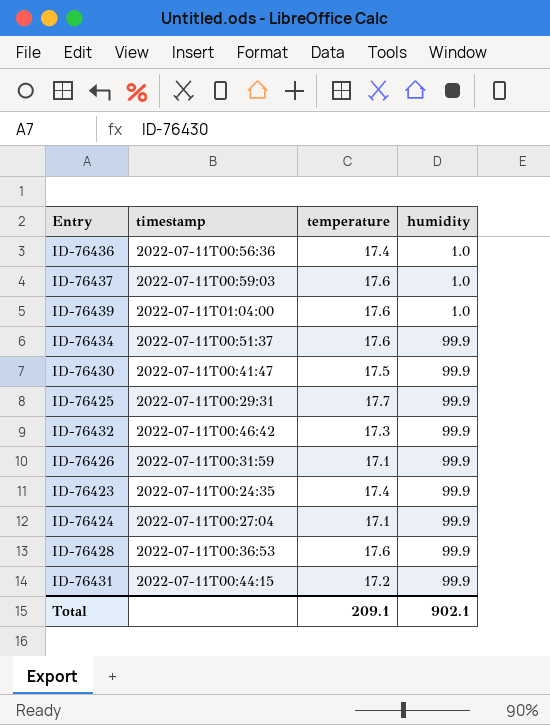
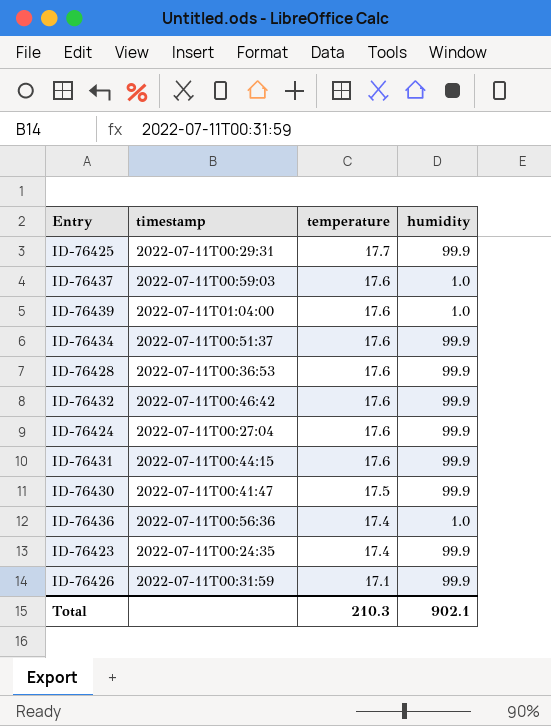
row order: humidity ascending -> temperature descending
ID-76432 | temperature: 17.3 -> 17.6
ID-76424 | temperature: 17.1 -> 17.6
ID-76431 | temperature: 17.2 -> 17.6
Total | temperature: 209.1 -> 210.3

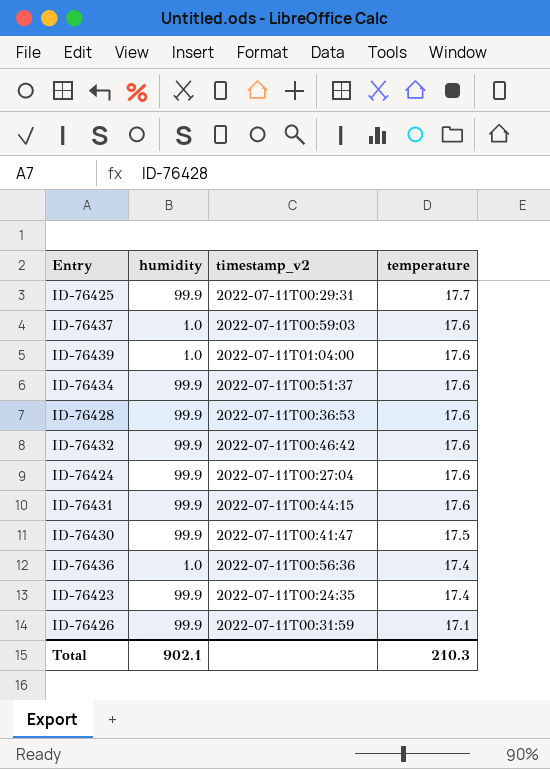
column humidity | position: 4 -> 2
column name: timestamp -> timestamp_v2

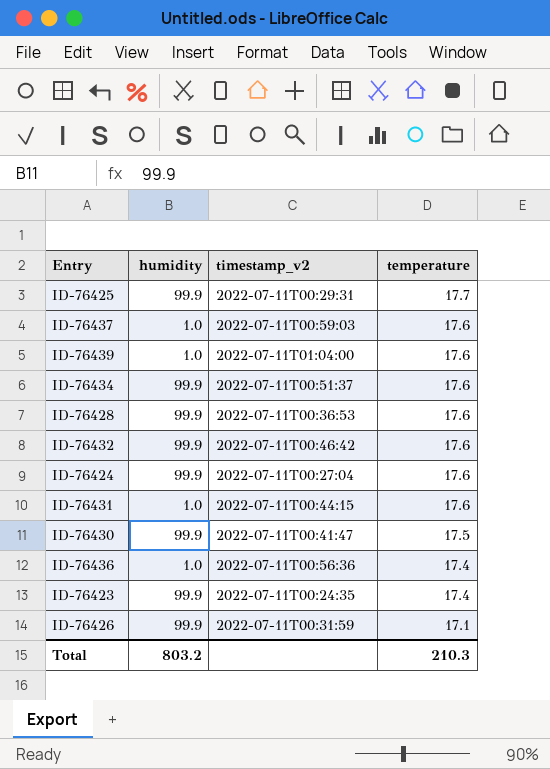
ID-76431 | humidity: 99.9 -> 1.0
Total | humidity: 902.1 -> 803.2

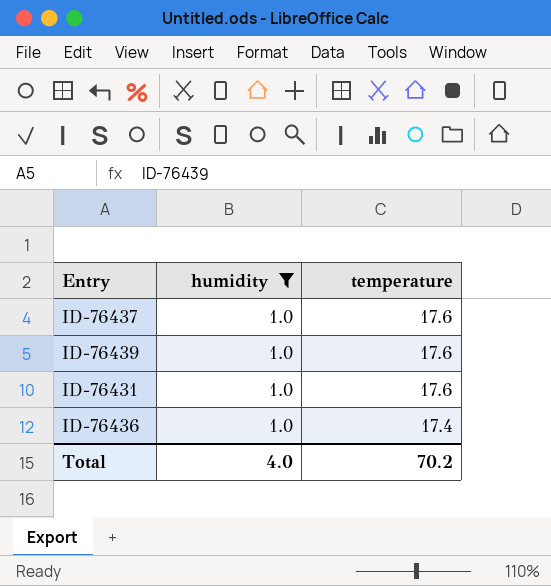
filter: none -> humidity = 1.0
column timestamp_v2 | position: 3 -> none
Total | humidity: 803.2 -> 4.0
Total | temperature: 210.3 -> 70.2

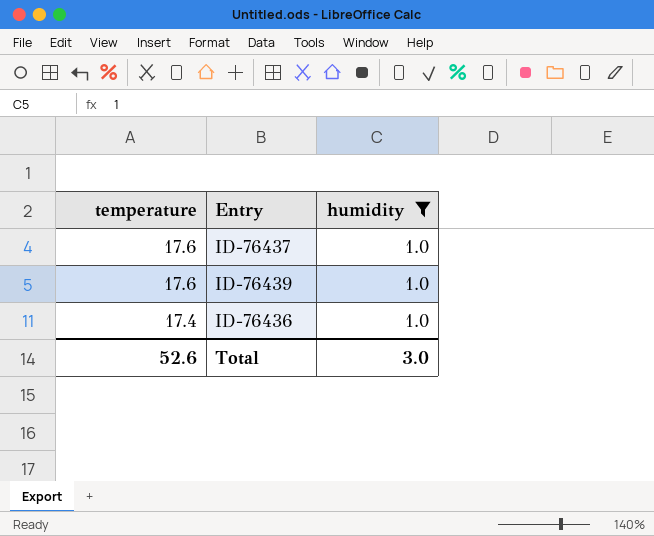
column temperature | position: 3 -> 1
row ID-76431: 1.0 | 17.6 -> none
Total | temperature: 70.2 -> 52.6
Total | humidity: 4.0 -> 3.0

